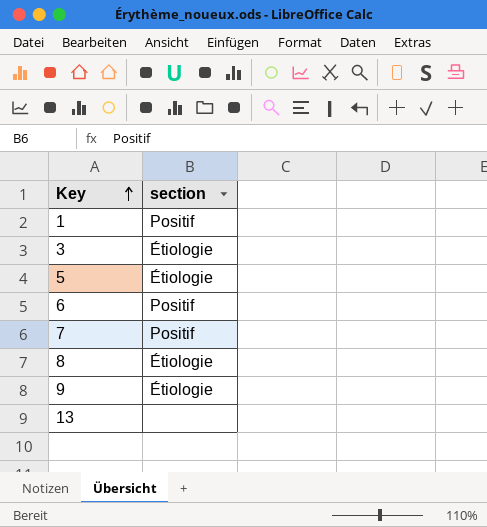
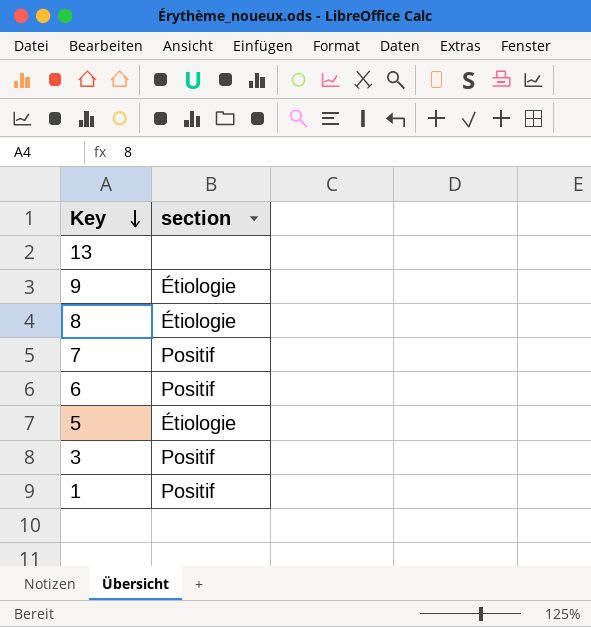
row order: Key ascending -> Key descending
3 | section: Étiologie -> Positif

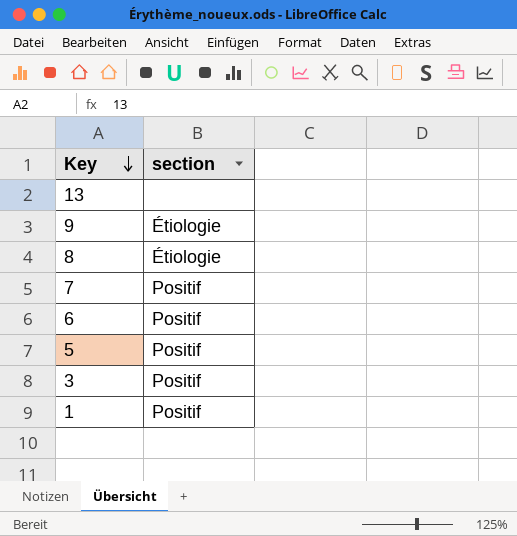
5 | section: Étiologie -> Positif

